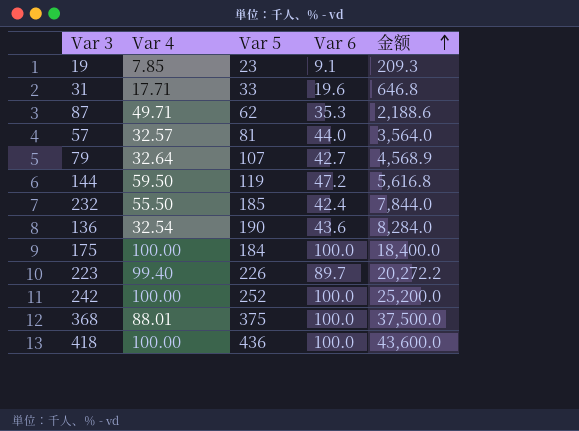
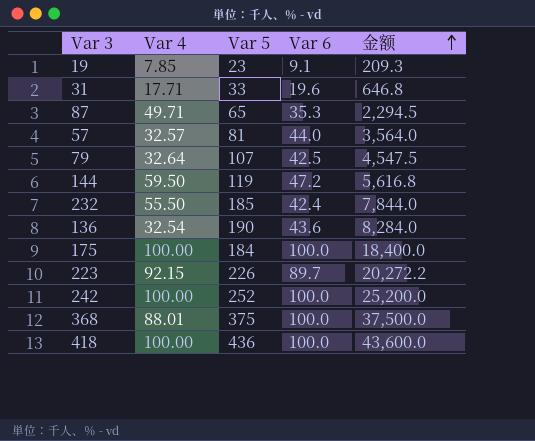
87 | Var 5: 62 -> 65
87 | 金额: 2,188.6 -> 2,294.5
79 | Var 6: 42.7 -> 42.5
79 | 金额: 4,568.9 -> 4,547.5
223 | Var 4: 99.40 -> 92.15

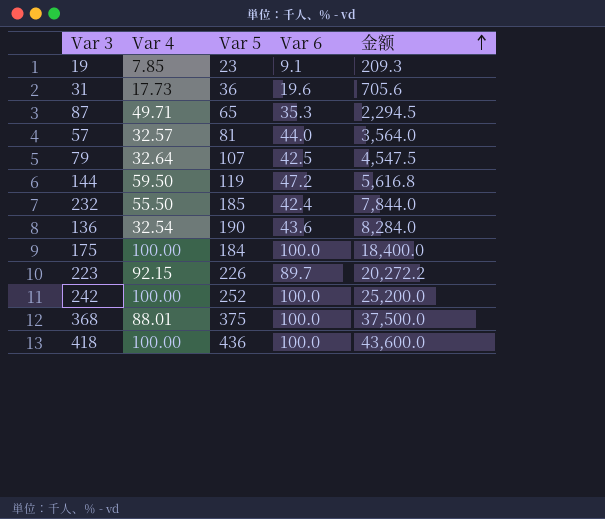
31 | Var 4: 17.71 -> 17.73
31 | Var 5: 33 -> 36
31 | 金额: 646.8 -> 705.6

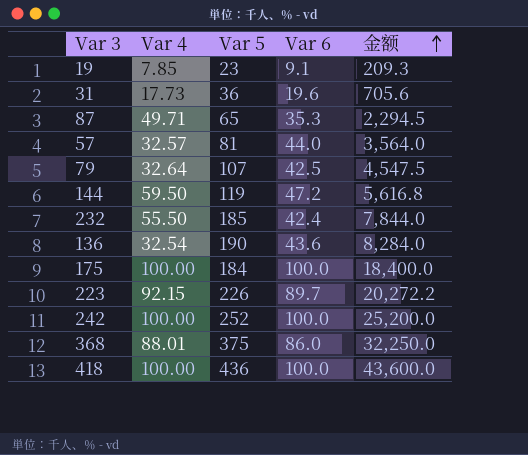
368 | Var 6: 100.0 -> 86.0
368 | 金额: 37,500.0 -> 32,250.0

